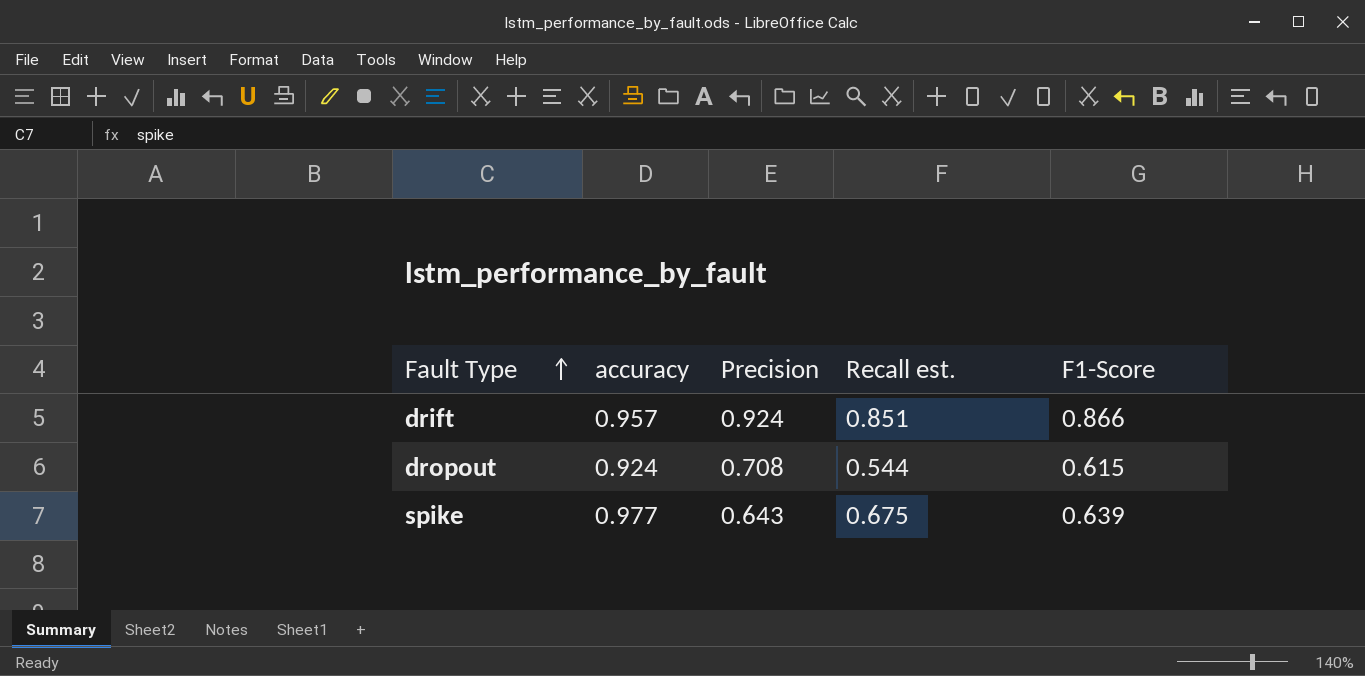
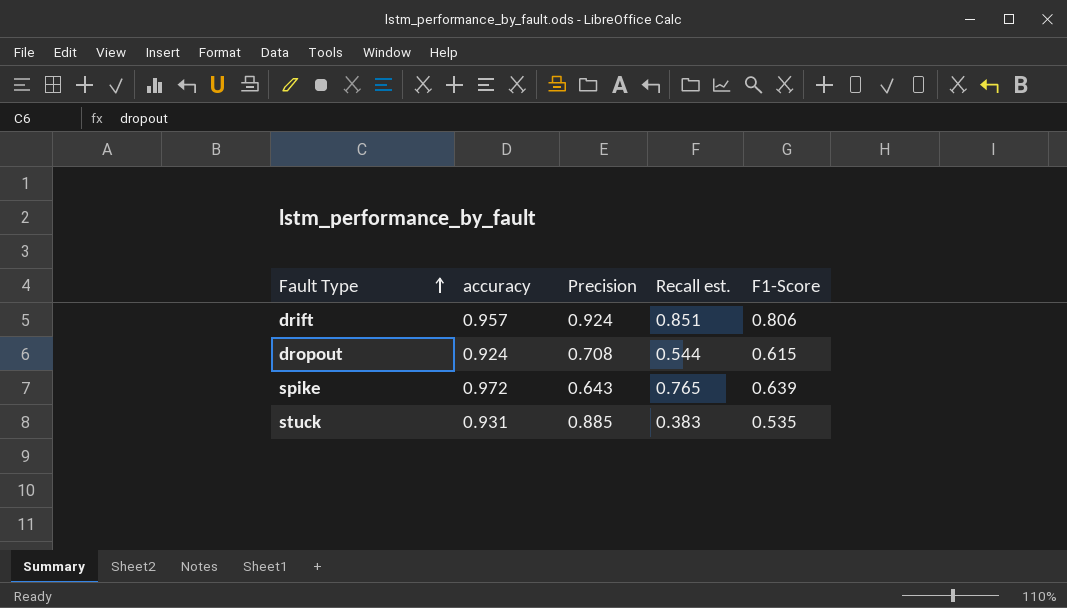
drift | F1-Score: 0.866 -> 0.806
spike | accuracy: 0.977 -> 0.972
spike | Recall est.: 0.675 -> 0.765
row stuck: none -> 0.931 | 0.885 | 0.383 | 0.535

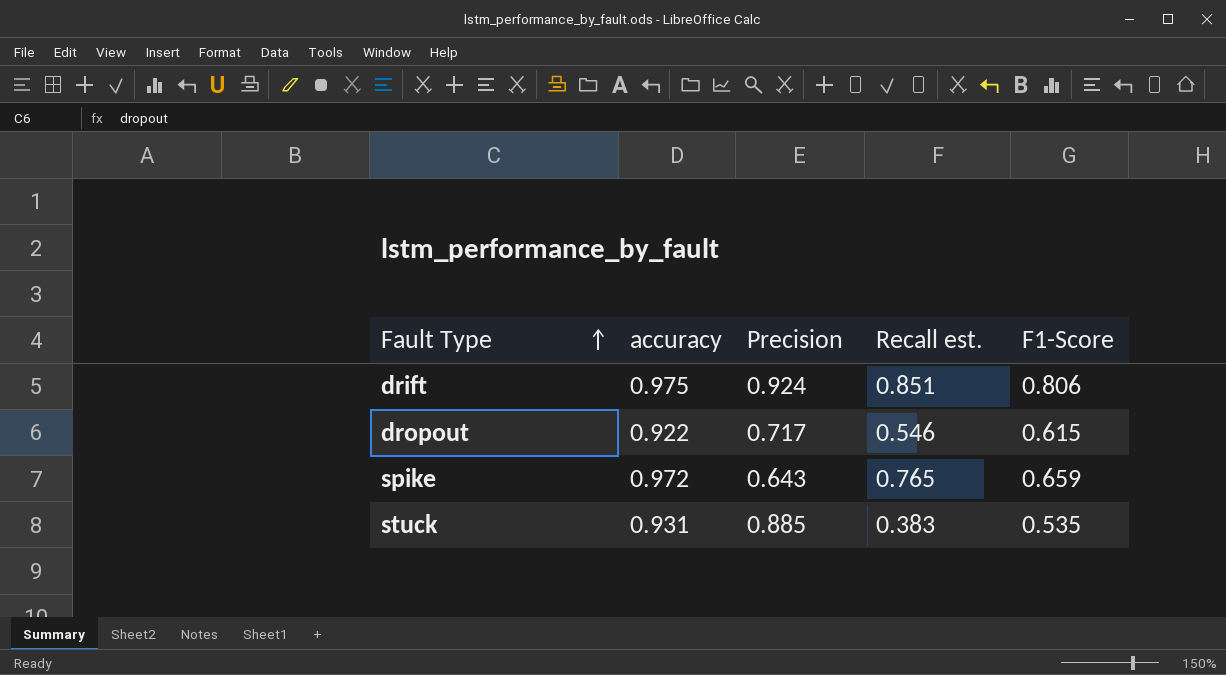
drift | accuracy: 0.957 -> 0.975
dropout | accuracy: 0.924 -> 0.922
dropout | Precision: 0.708 -> 0.717
dropout | Recall est.: 0.544 -> 0.546
spike | F1-Score: 0.639 -> 0.659

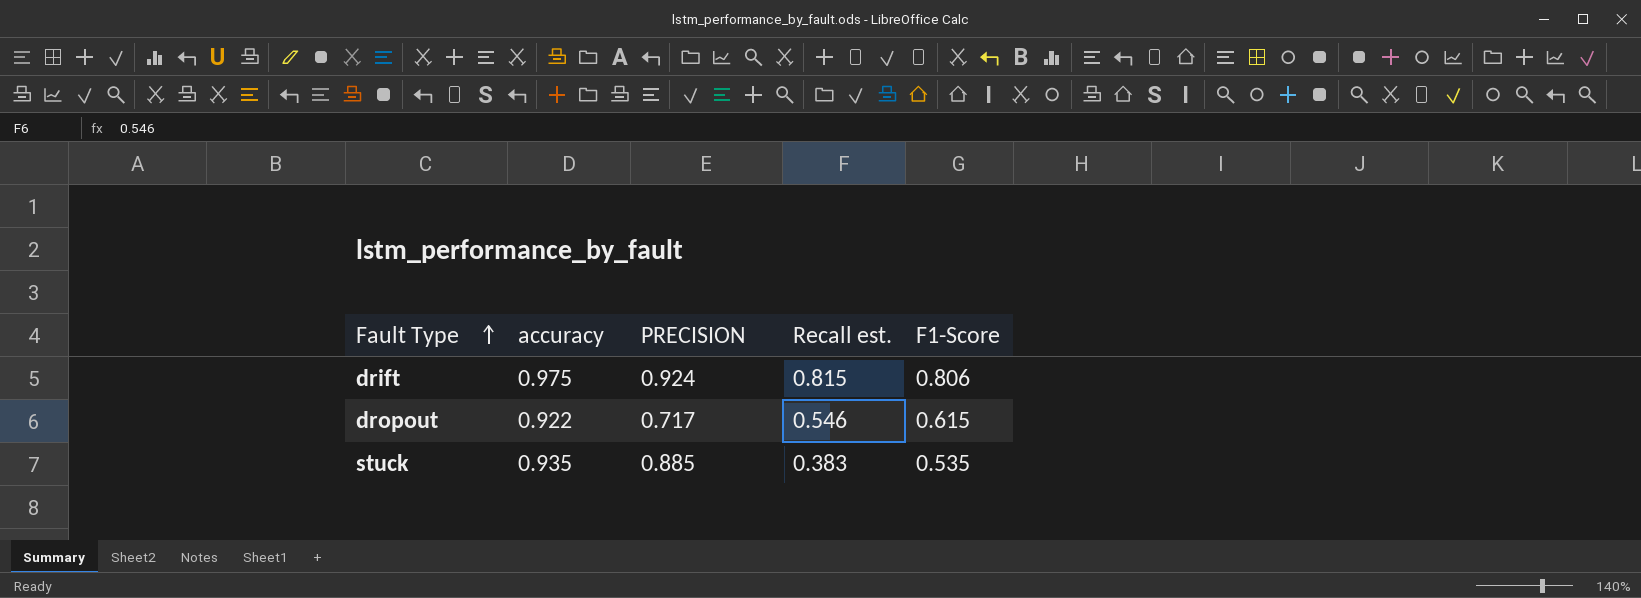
column name: Precision -> PRECISION
row spike: 0.972 | 0.643 | 0.765 | 0.659 -> none
drift | Recall est.: 0.851 -> 0.815
stuck | accuracy: 0.931 -> 0.935

